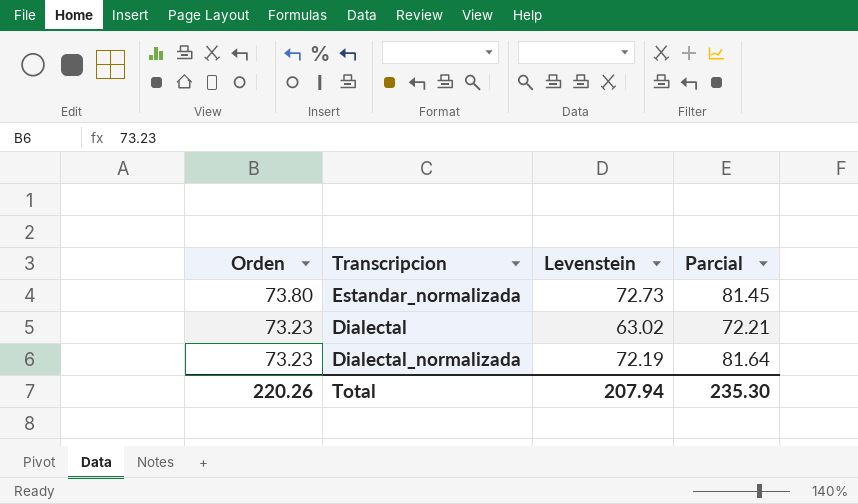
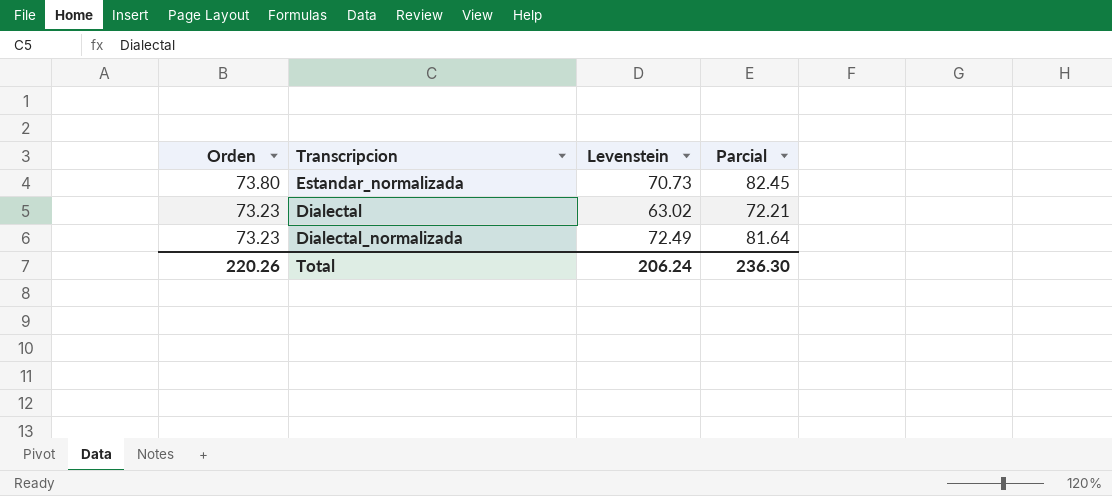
Estandar_normalizada | Levenstein: 72.73 -> 70.73
Estandar_normalizada | Parcial: 81.45 -> 82.45
Dialectal_normalizada | Levenstein: 72.19 -> 72.49
Total | Levenstein: 207.94 -> 206.24
Total | Parcial: 235.30 -> 236.30

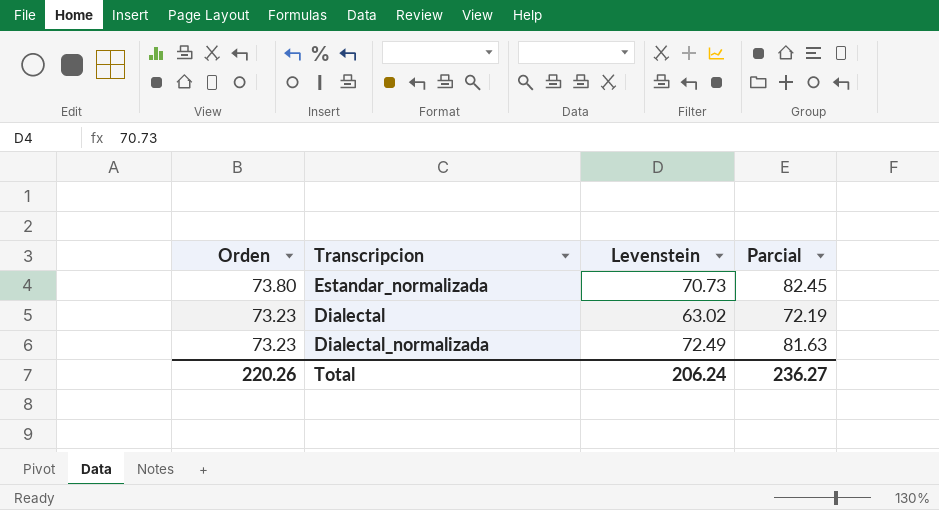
Dialectal | Parcial: 72.21 -> 72.19
Dialectal_normalizada | Parcial: 81.64 -> 81.63
Total | Parcial: 236.30 -> 236.27

